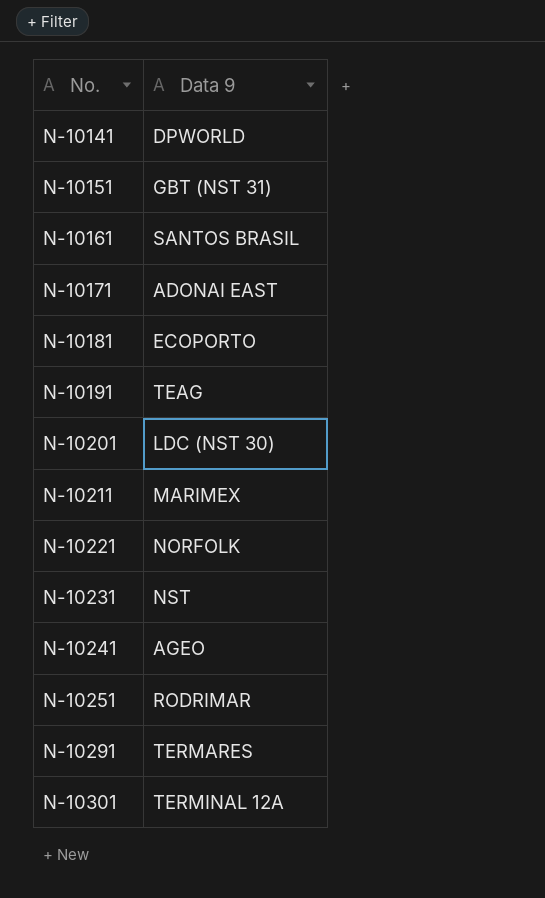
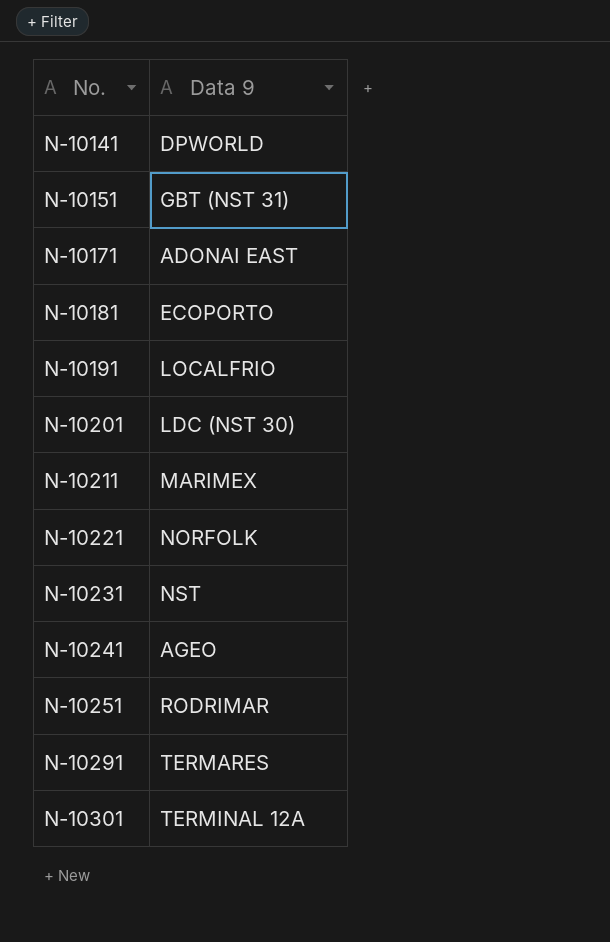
row N-10161: SANTOS BRASIL -> none
N-10191 | Data 9: TEAG -> LOCALFRIO

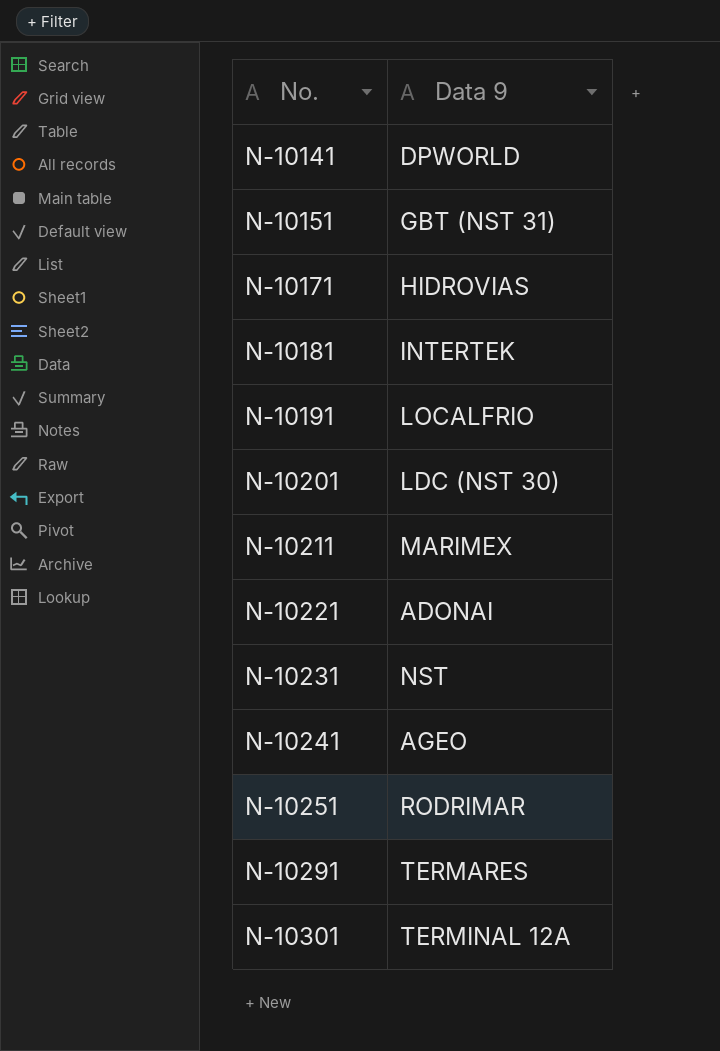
N-10171 | Data 9: ADONAI EAST -> HIDROVIAS
N-10181 | Data 9: ECOPORTO -> INTERTEK
N-10221 | Data 9: NORFOLK -> ADONAI

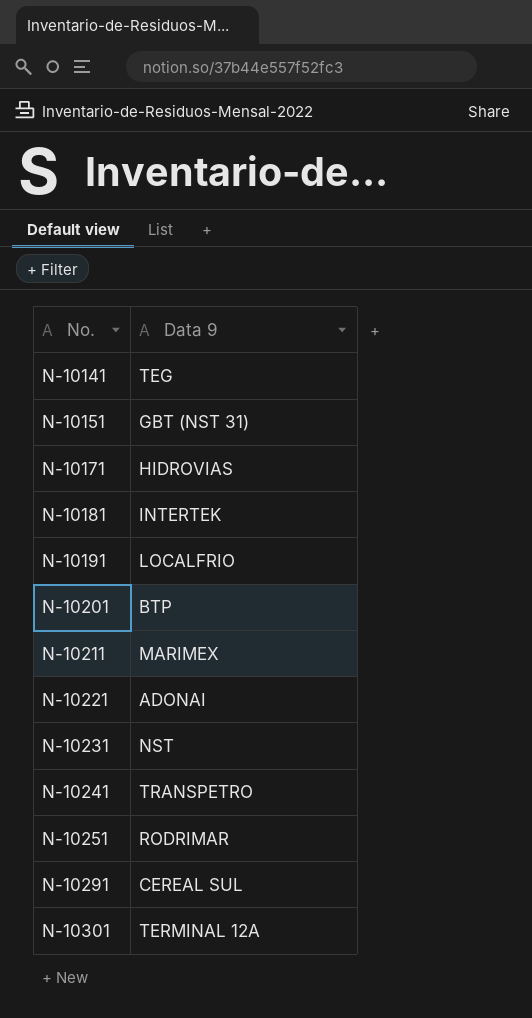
N-10141 | Data 9: DPWORLD -> TEG
N-10201 | Data 9: LDC (NST 30) -> BTP
N-10241 | Data 9: AGEO -> TRANSPETRO
N-10291 | Data 9: TERMARES -> CEREAL SUL

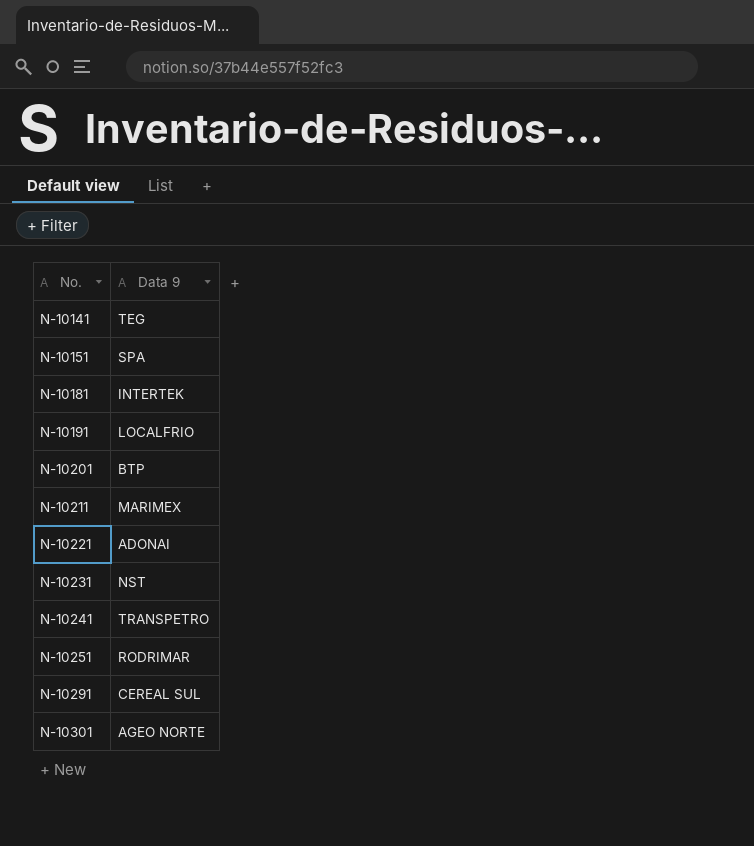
row N-10171: HIDROVIAS -> none
N-10151 | Data 9: GBT (NST 31) -> SPA
N-10301 | Data 9: TERMINAL 12A -> AGEO NORTE

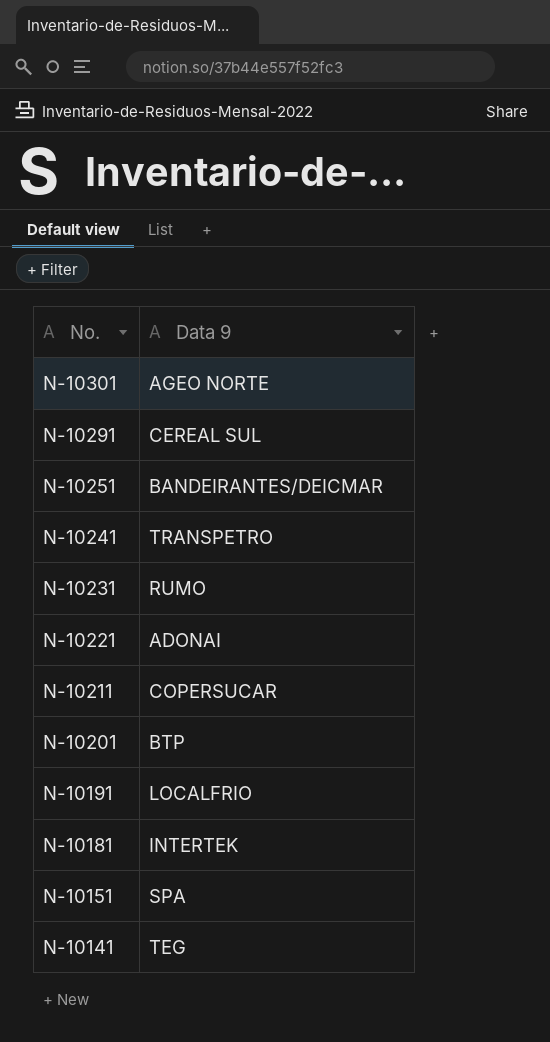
row order: No. ascending -> No. descending
N-10251 | Data 9: RODRIMAR -> BANDEIRANTES/DEICMAR
N-10231 | Data 9: NST -> RUMO
N-10211 | Data 9: MARIMEX -> COPERSUCAR

